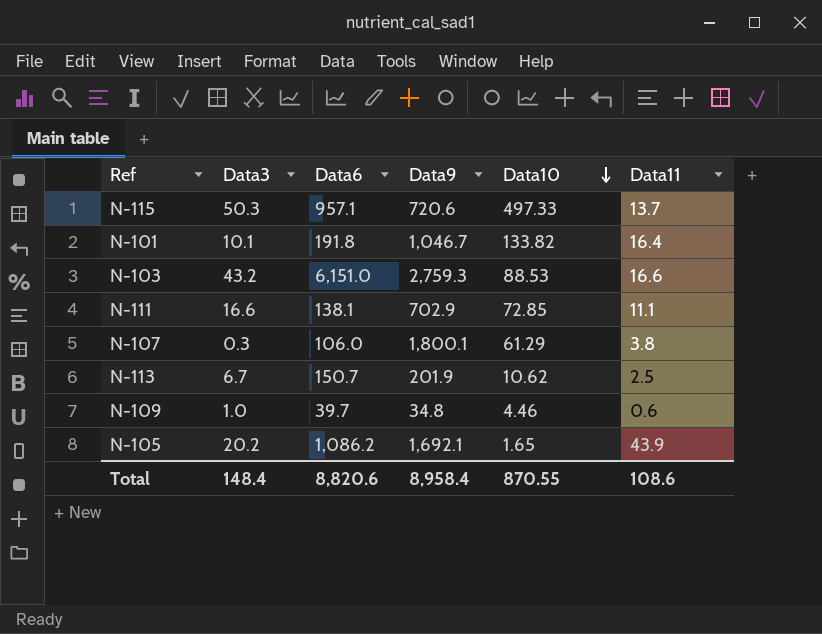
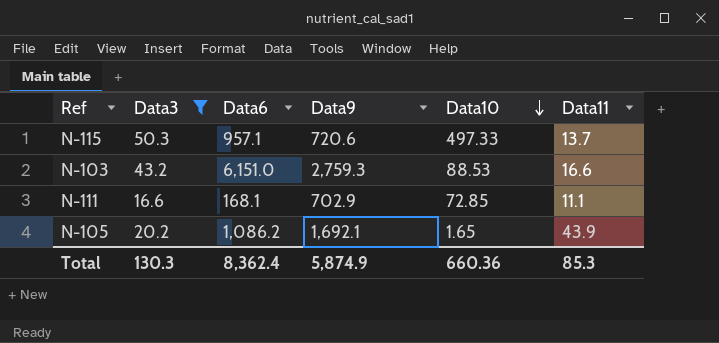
filter: none -> Data3 >= 16.6
N-111 | Data6: 138.1 -> 168.1
Total | Data3: 148.4 -> 130.3
Total | Data6: 8,820.6 -> 8,362.4
Total | Data9: 8,958.4 -> 5,874.9
Total | Data10: 870.55 -> 660.36
Total | Data11: 108.6 -> 85.3

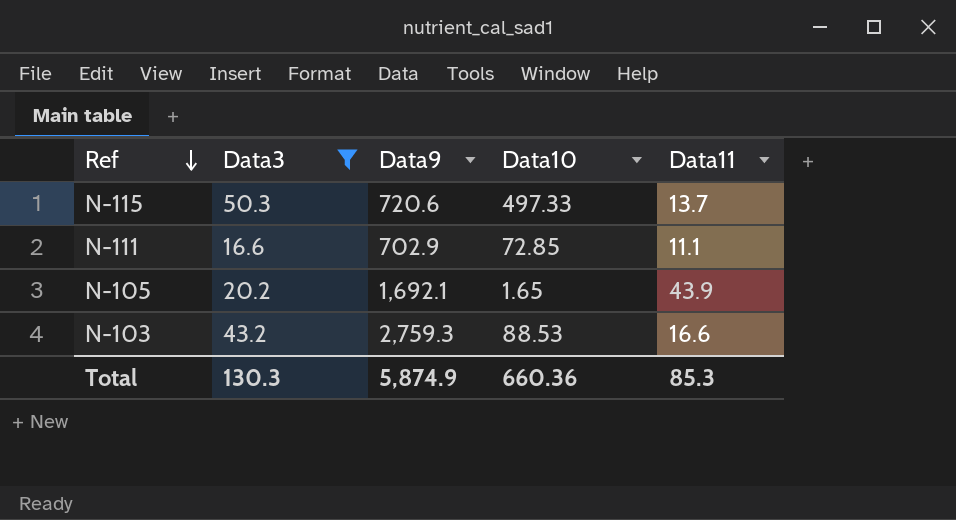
row order: Data10 descending -> Ref descending
column Data6 | position: 3 -> none

